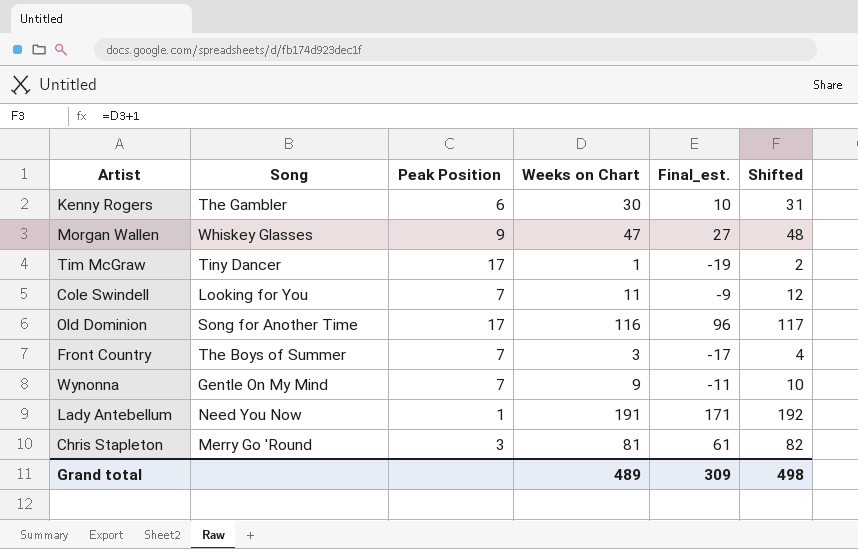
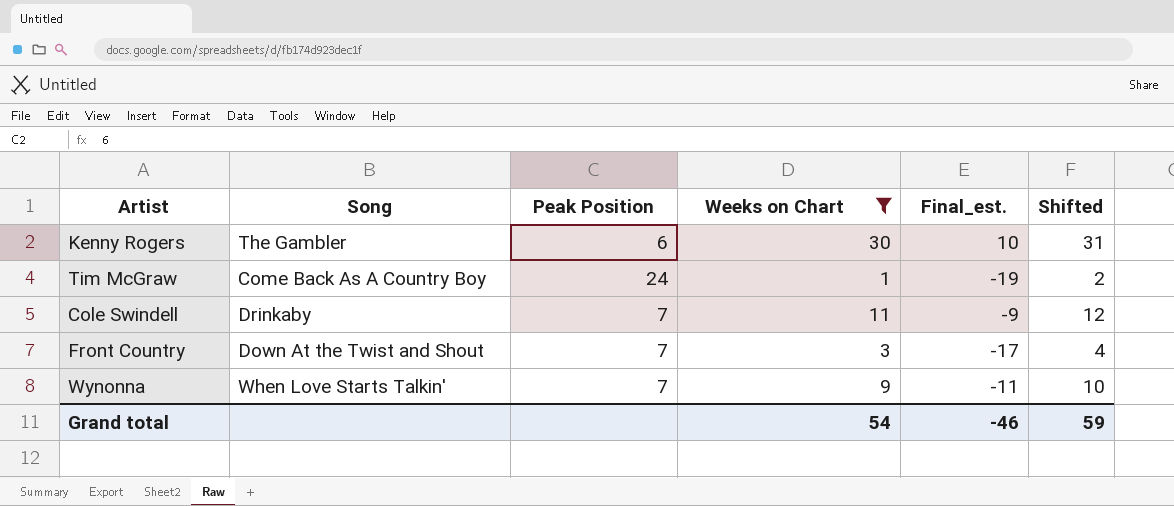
filter: none -> Weeks on Chart <= 30
Tim McGraw | Song: Tiny Dancer -> Come Back As A Country Boy
Tim McGraw | Peak Position: 17 -> 24
Cole Swindell | Song: Looking for You -> Drinkaby
Front Country | Song: The Boys of Summer -> Down At the Twist and Shout
Wynonna | Song: Gentle On My Mind -> When Love Starts Talkin'
Grand total | Weeks on Chart: 489 -> 54
Grand total | Final_est.: 309 -> -46
Grand total | Shifted: 498 -> 59

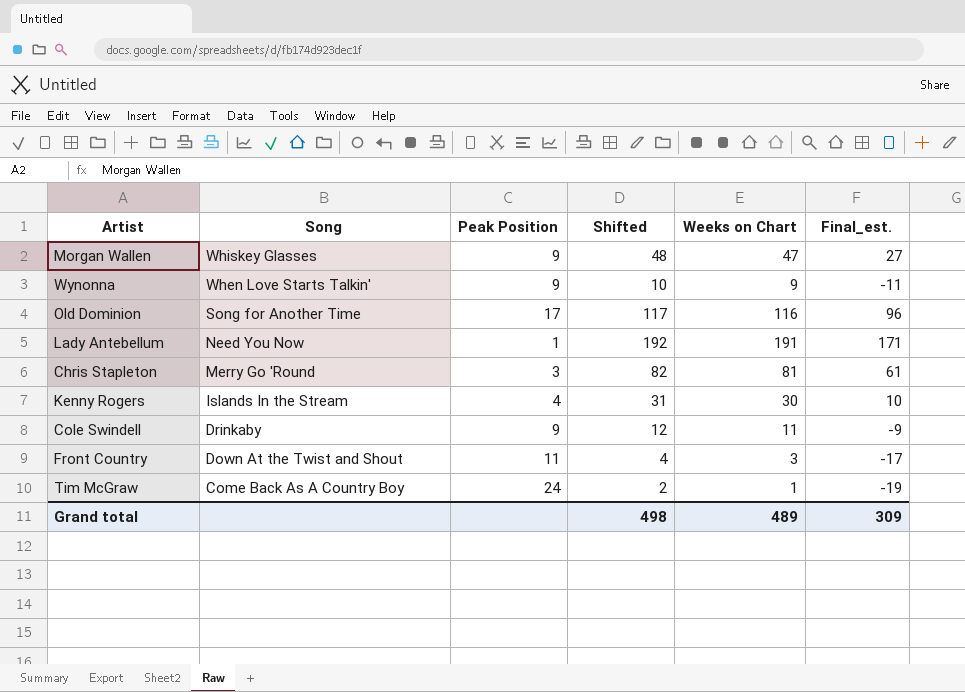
filter: Weeks on Chart <= 30 -> none
row order: none -> Song descending
column Shifted | position: 6 -> 4
Wynonna | Peak Position: 7 -> 9
Kenny Rogers | Song: The Gambler -> Islands In the Stream
Kenny Rogers | Peak Position: 6 -> 4
Cole Swindell | Peak Position: 7 -> 9
Front Country | Peak Position: 7 -> 11
Grand total | Shifted: 59 -> 498
Grand total | Weeks on Chart: 54 -> 489
Grand total | Final_est.: -46 -> 309

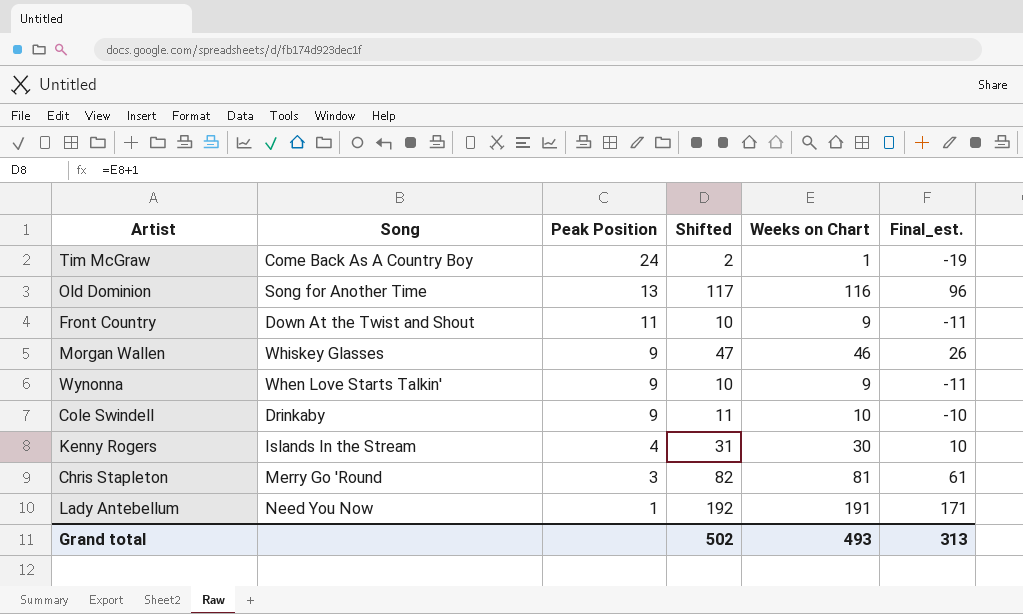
row order: Song descending -> Peak Position descending
Old Dominion | Peak Position: 17 -> 13
Front Country | Shifted: 4 -> 10
Front Country | Weeks on Chart: 3 -> 9
Front Country | Final_est.: -17 -> -11
Morgan Wallen | Shifted: 48 -> 47
Morgan Wallen | Weeks on Chart: 47 -> 46
Morgan Wallen | Final_est.: 27 -> 26
Cole Swindell | Shifted: 12 -> 11
Cole Swindell | Weeks on Chart: 11 -> 10
Cole Swindell | Final_est.: -9 -> -10
Grand total | Shifted: 498 -> 502
Grand total | Weeks on Chart: 489 -> 493
Grand total | Final_est.: 309 -> 313

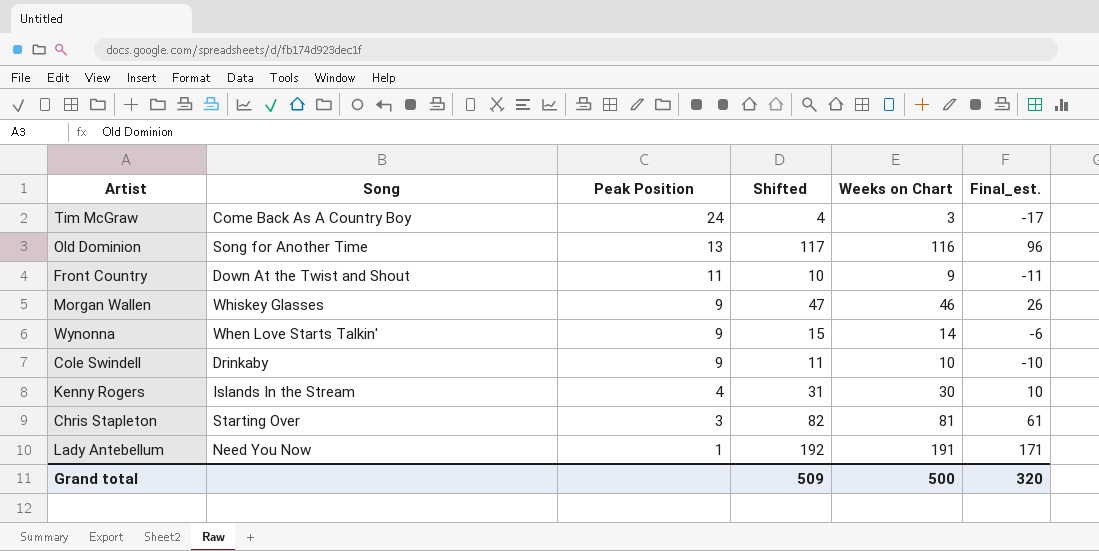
Tim McGraw | Shifted: 2 -> 4
Tim McGraw | Weeks on Chart: 1 -> 3
Tim McGraw | Final_est.: -19 -> -17
Wynonna | Shifted: 10 -> 15
Wynonna | Weeks on Chart: 9 -> 14
Wynonna | Final_est.: -11 -> -6
Chris Stapleton | Song: Merry Go 'Round -> Starting Over
Grand total | Shifted: 502 -> 509
Grand total | Weeks on Chart: 493 -> 500
Grand total | Final_est.: 313 -> 320

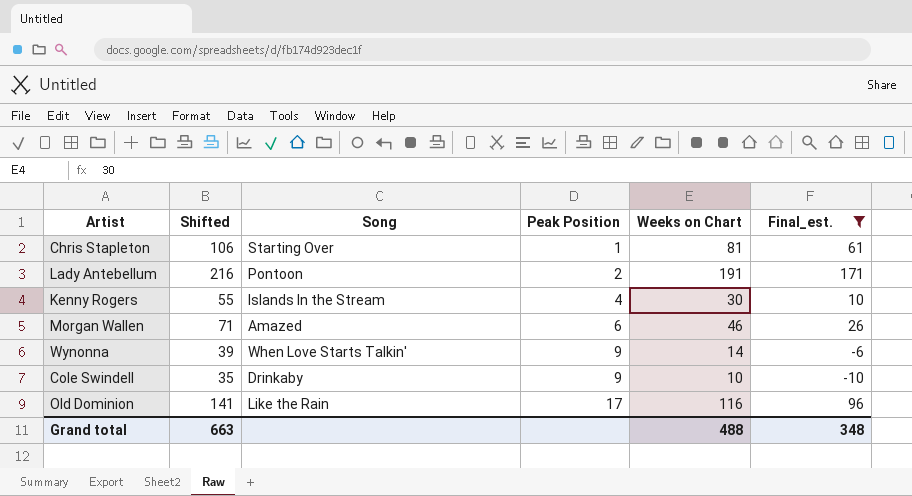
filter: none -> Final_est. >= -10
row order: Peak Position descending -> Peak Position ascending
column Shifted | formula: [Weeks on Chart] + 1 -> [Weeks on Chart] + 25
column Shifted | position: 4 -> 2
Chris Stapleton | Peak Position: 3 -> 1
Lady Antebellum | Song: Need You Now -> Pontoon
Lady Antebellum | Peak Position: 1 -> 2
Morgan Wallen | Song: Whiskey Glasses -> Amazed
Morgan Wallen | Peak Position: 9 -> 6
Old Dominion | Song: Song for Another Time -> Like the Rain
Old Dominion | Peak Position: 13 -> 17
Grand total | Shifted: 509 -> 663
Grand total | Weeks on Chart: 500 -> 488
Grand total | Final_est.: 320 -> 348

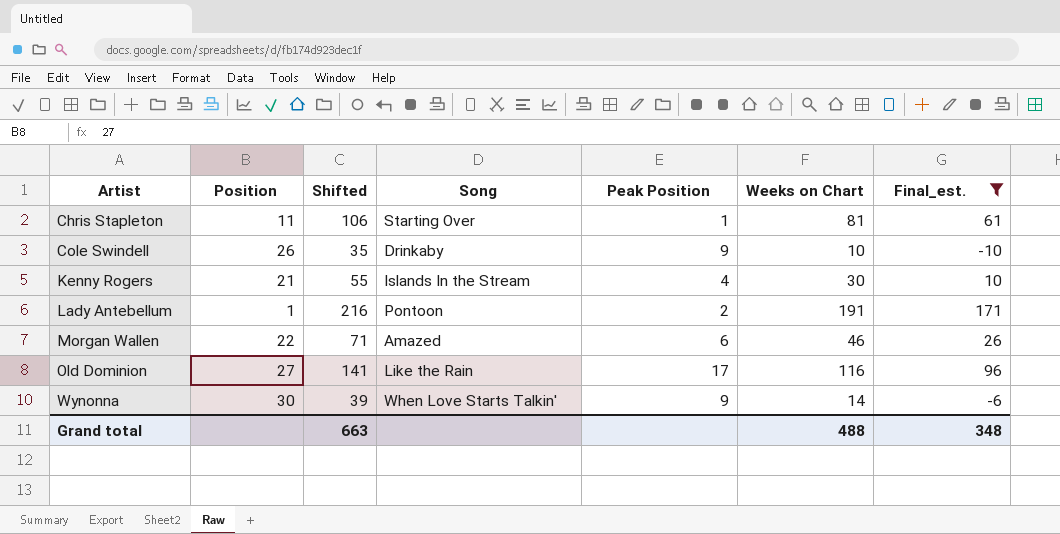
row order: Peak Position ascending -> Artist ascending
column Position | position: none -> 2

